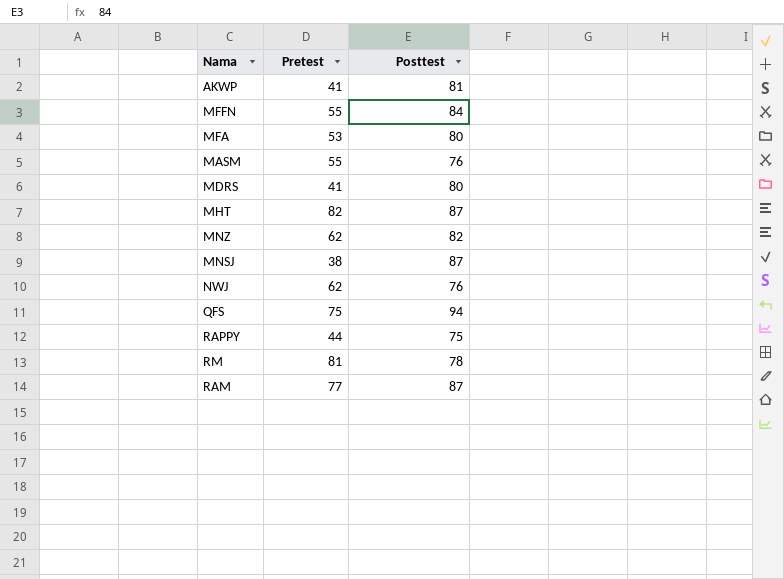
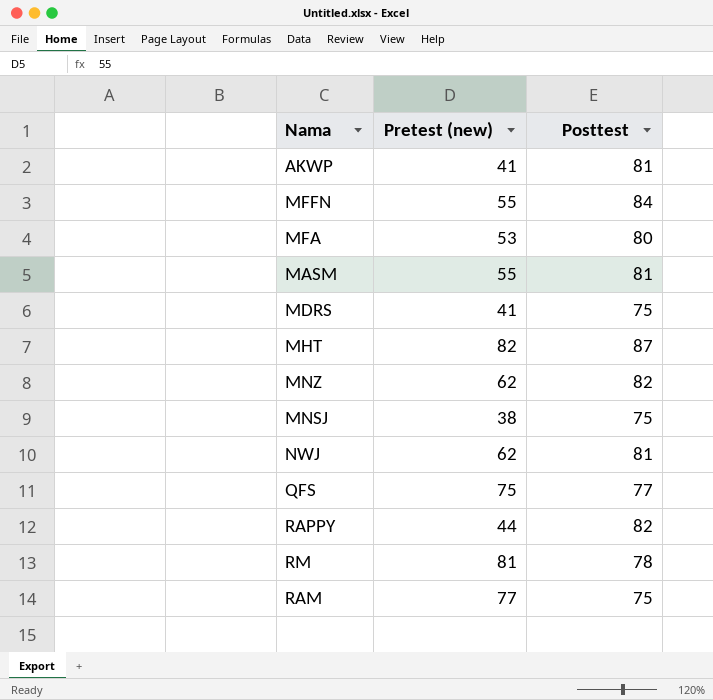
column name: Pretest -> Pretest (new)
MASM | Posttest: 76 -> 81
MDRS | Posttest: 80 -> 75
MNSJ | Posttest: 87 -> 75
NWJ | Posttest: 76 -> 81
QFS | Posttest: 94 -> 77
RAPPY | Posttest: 75 -> 82
RAM | Posttest: 87 -> 75

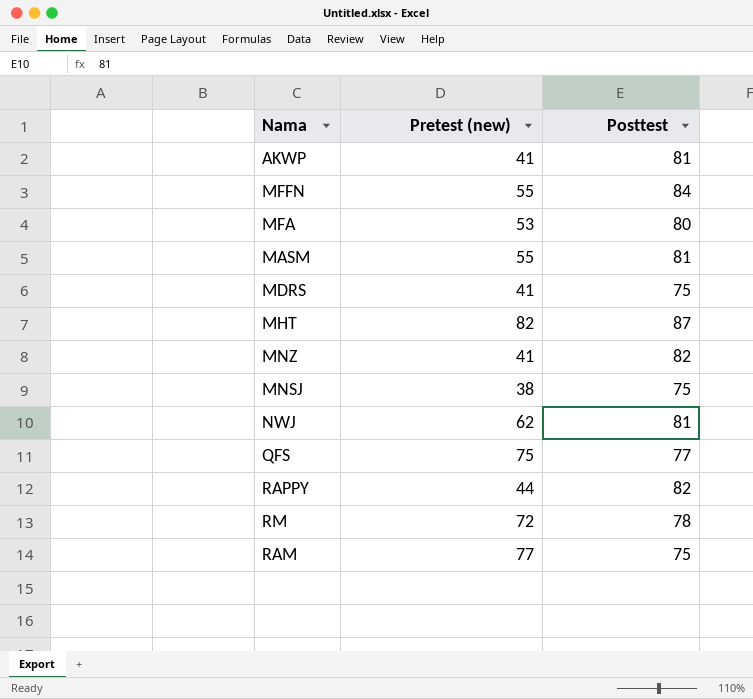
MNZ | Pretest (new): 62 -> 41
RM | Pretest (new): 81 -> 72

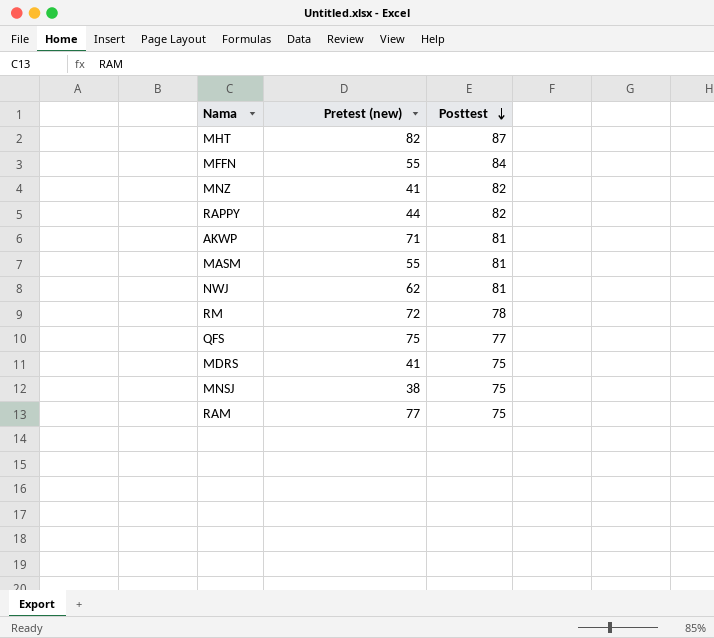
row order: none -> Posttest descending
row MFA: 53 | 80 -> none
AKWP | Pretest (new): 41 -> 71

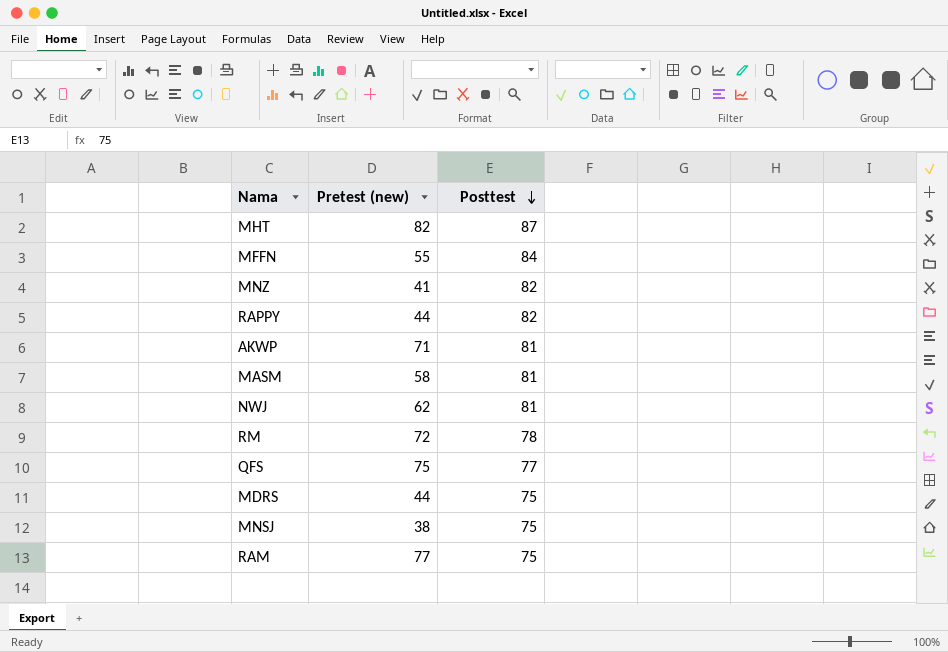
MASM | Pretest (new): 55 -> 58
MDRS | Pretest (new): 41 -> 44

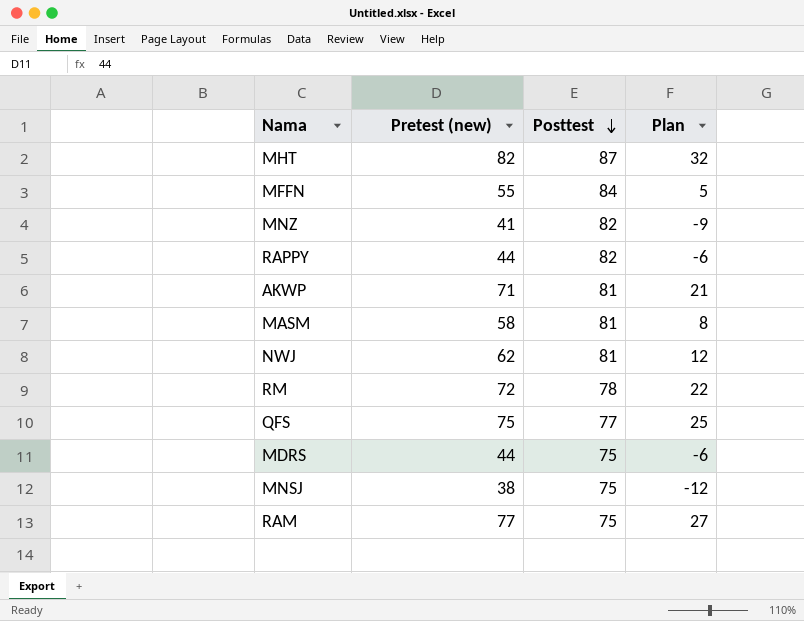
column Plan | formula: none -> [Pretest (new)] - 50

